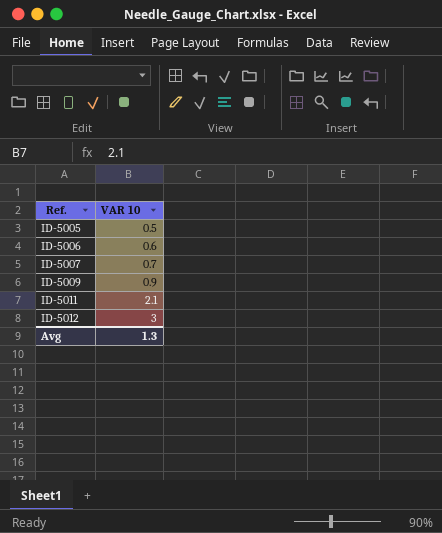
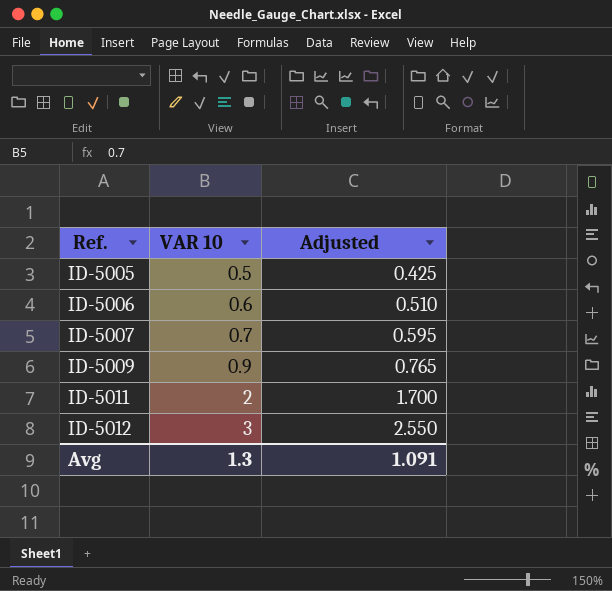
column Adjusted | formula: none -> [VAR 10] * 0.85
ID-5011 | VAR 10: 2.1 -> 2

